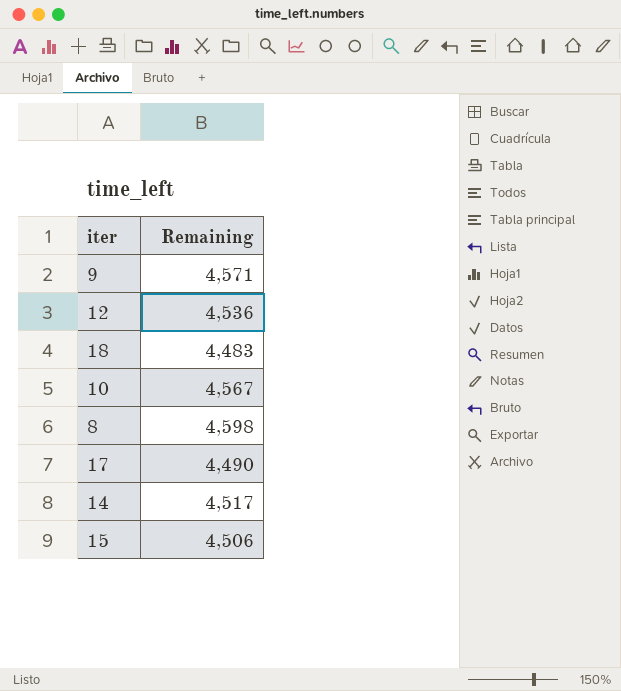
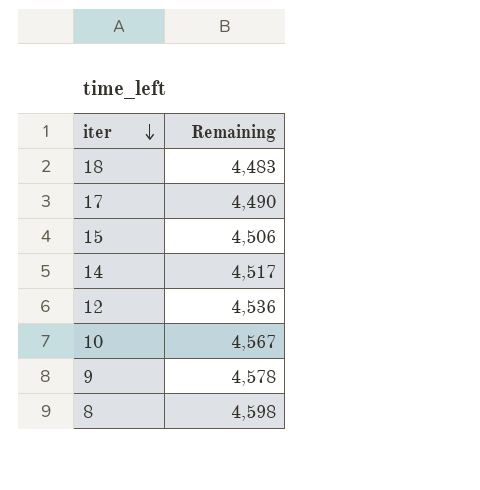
row order: none -> iter descending
9 | Remaining: 4,571 -> 4,578

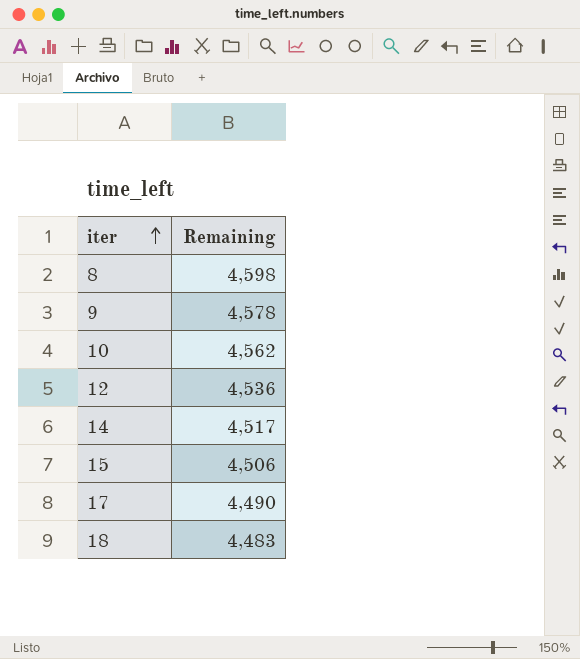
row order: iter descending -> iter ascending
10 | Remaining: 4,567 -> 4,562

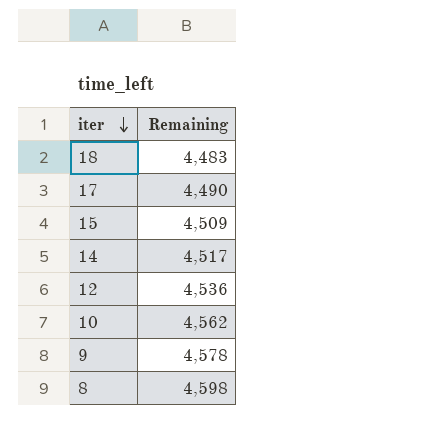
row order: iter ascending -> iter descending
15 | Remaining: 4,506 -> 4,509

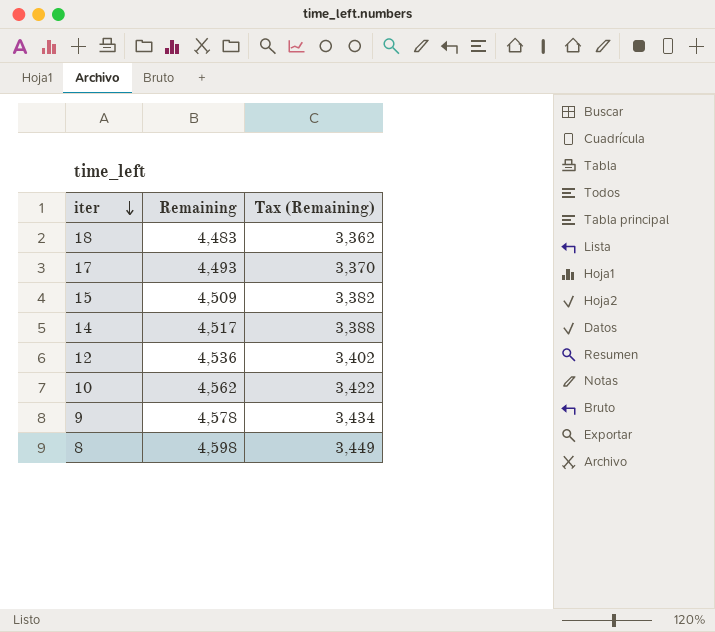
column Tax (Remaining) | formula: none -> [Remaining] * 0.75
17 | Remaining: 4,490 -> 4,493

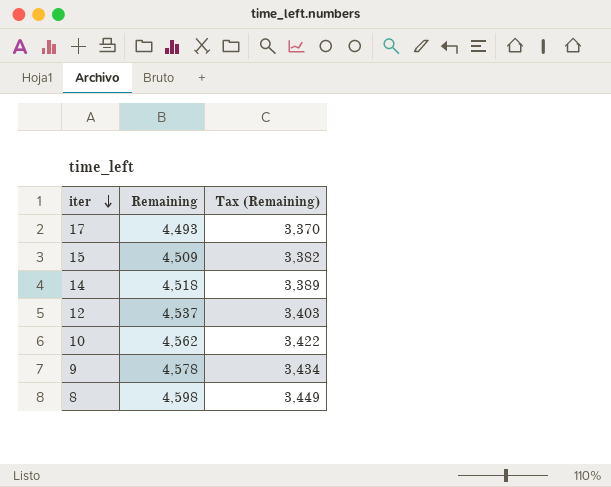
row 18: 4,483 | 3,362 -> none
14 | Remaining: 4,517 -> 4,518
14 | Tax (Remaining): 3,388 -> 3,389
12 | Remaining: 4,536 -> 4,537
12 | Tax (Remaining): 3,402 -> 3,403

